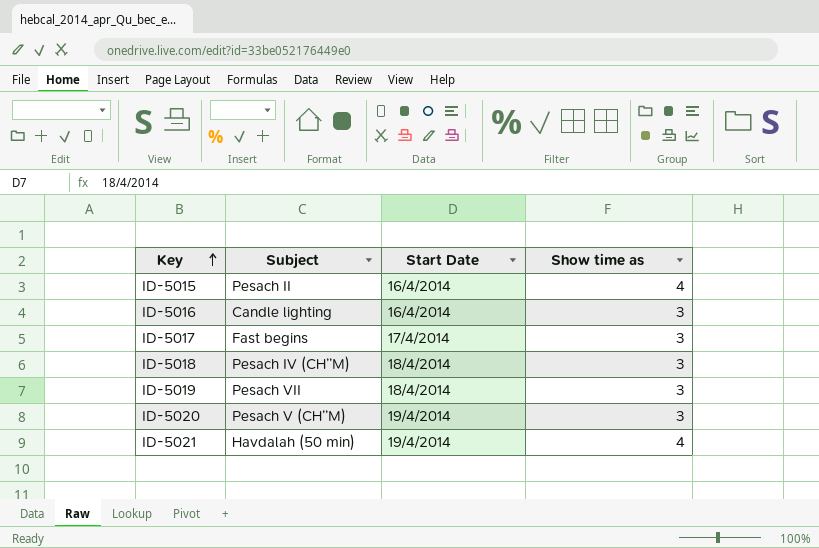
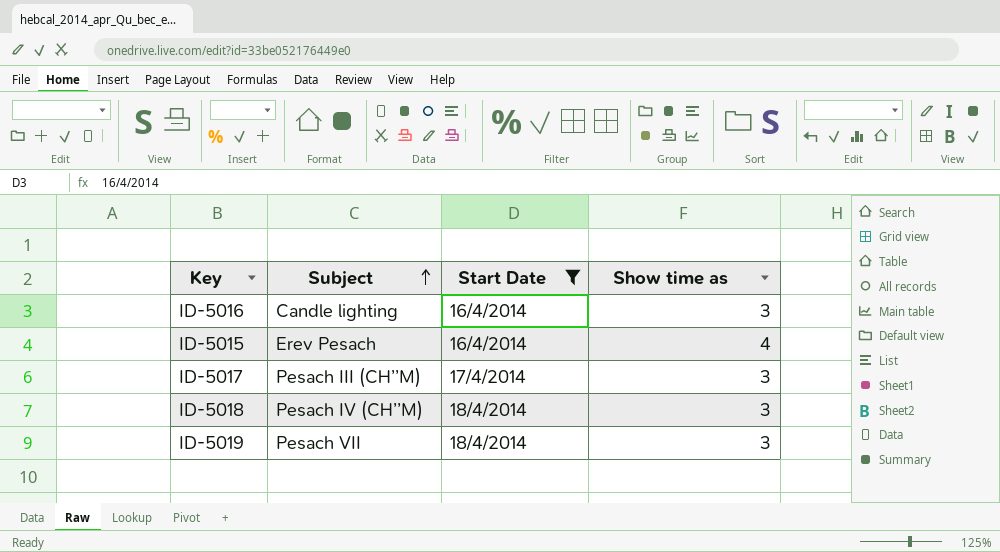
filter: none -> Start Date != 19/4/2014
row order: Key ascending -> Subject ascending
ID-5015 | Subject: Pesach II -> Erev Pesach
ID-5017 | Subject: Fast begins -> Pesach III (CH’’M)

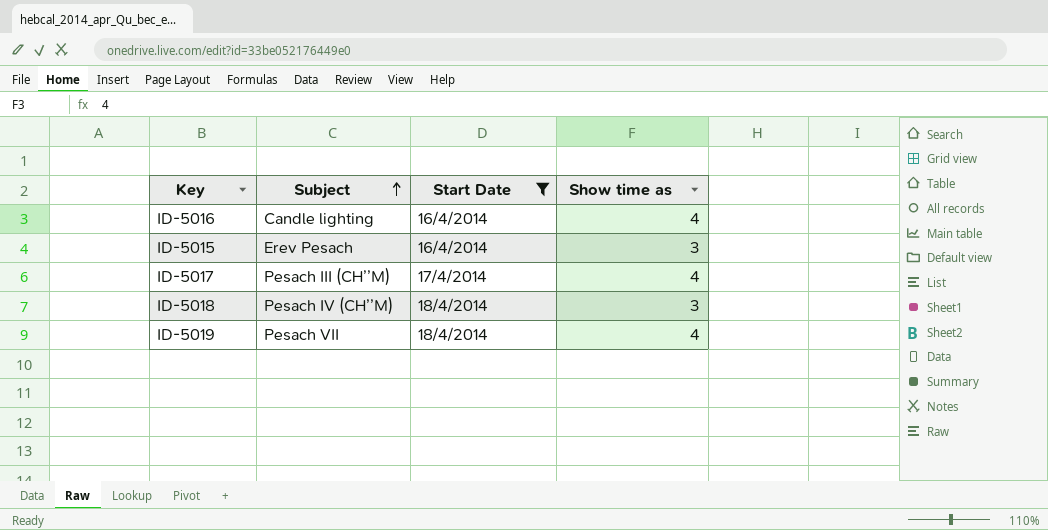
ID-5016 | Show time as: 3 -> 4
ID-5015 | Show time as: 4 -> 3
ID-5017 | Show time as: 3 -> 4
ID-5019 | Show time as: 3 -> 4

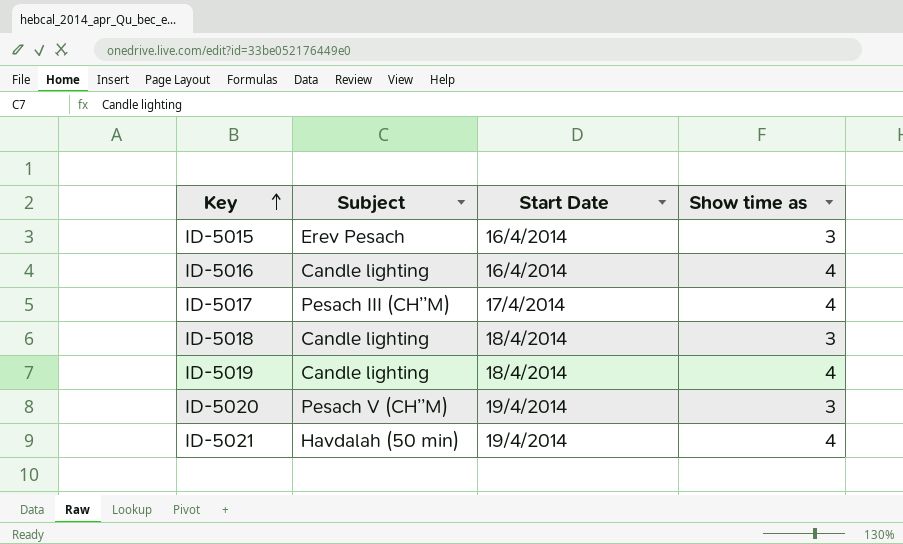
filter: Start Date != 19/4/2014 -> none
row order: Subject ascending -> Key ascending
ID-5018 | Subject: Pesach IV (CH’’M) -> Candle lighting
ID-5019 | Subject: Pesach VII -> Candle lighting

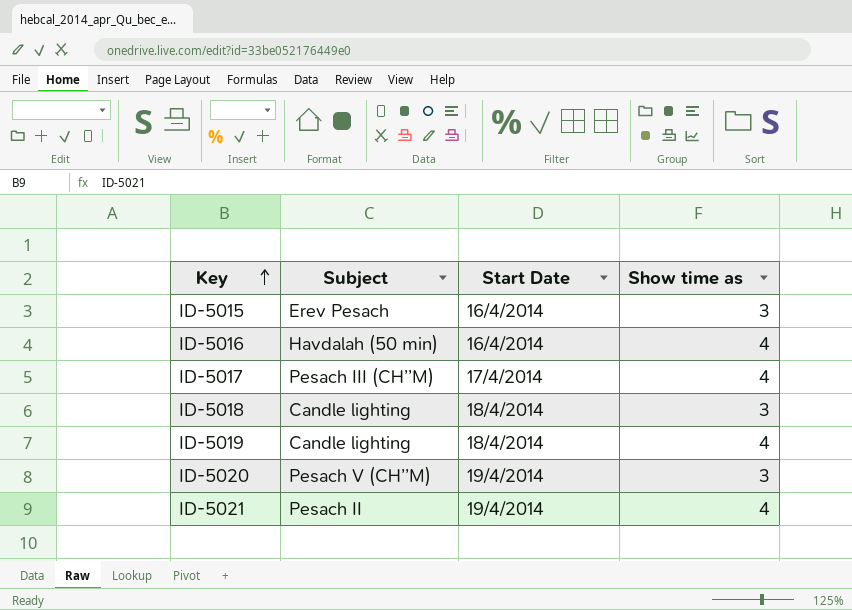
ID-5016 | Subject: Candle lighting -> Havdalah (50 min)
ID-5021 | Subject: Havdalah (50 min) -> Pesach II

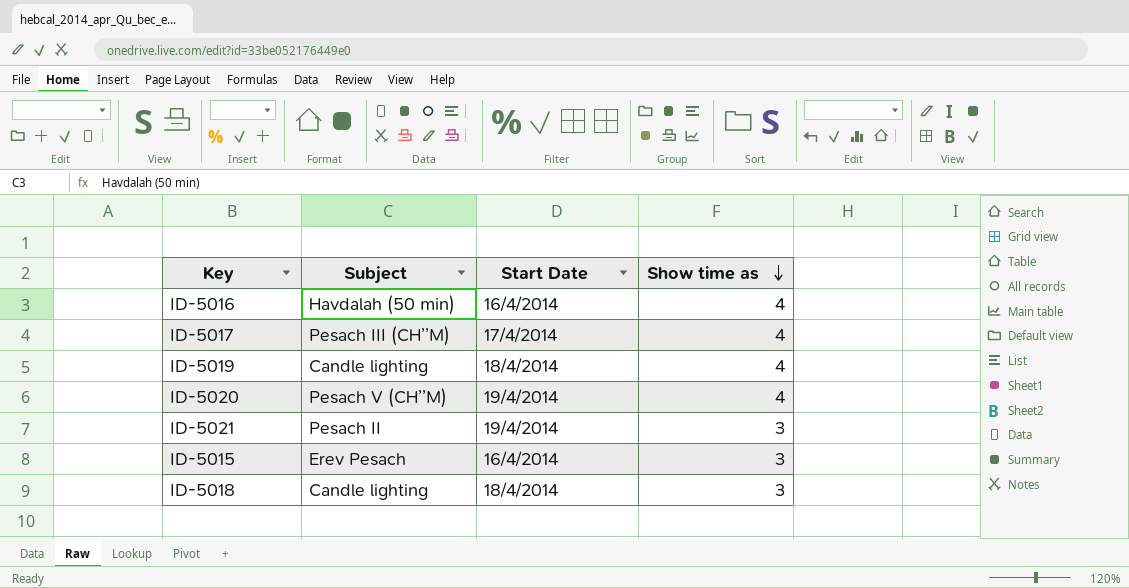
row order: Key ascending -> Show time as descending
ID-5020 | Show time as: 3 -> 4
ID-5021 | Show time as: 4 -> 3

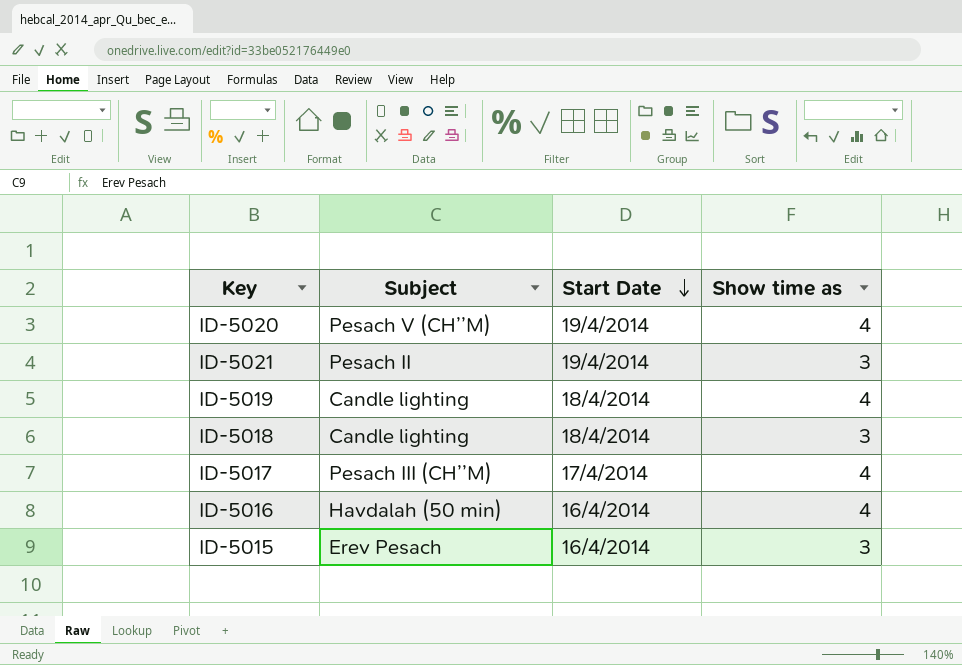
row order: Show time as descending -> Start Date descending

